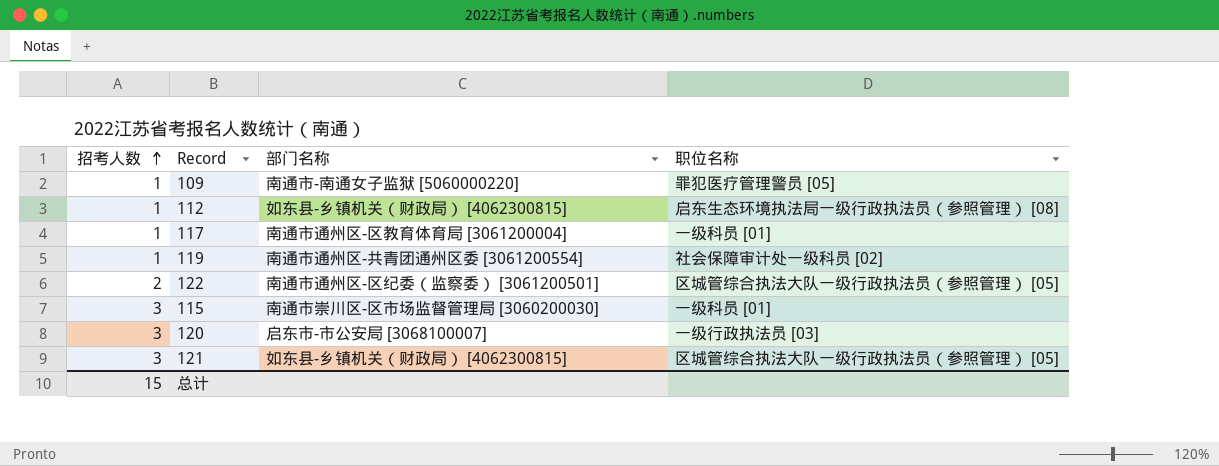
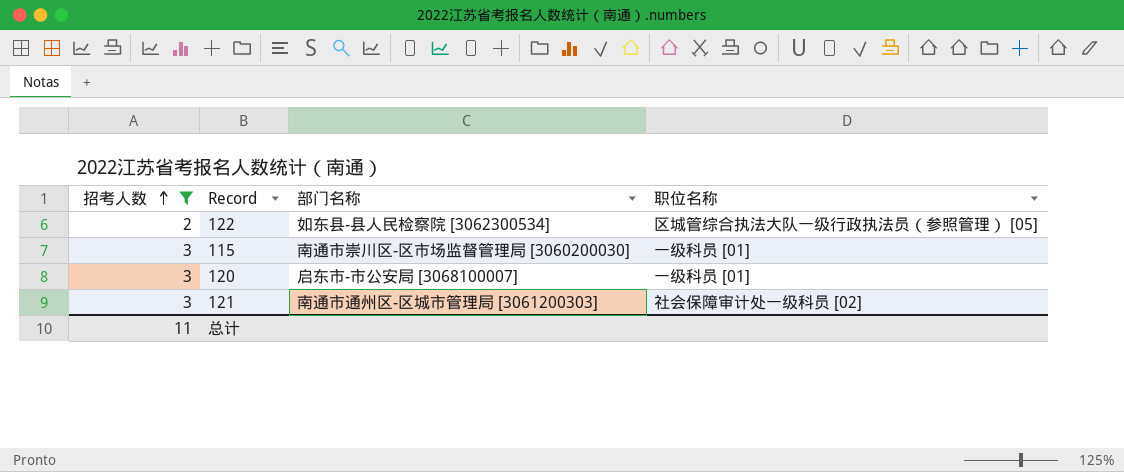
filter: none -> 招考人数 != 1
122 | 部门名称: 南通市通州区-区纪委（监察委） [3061200501] -> 如东县-县人民检察院 [3062300534]
120 | 职位名称: 一级行政执法员 [03] -> 一级科员 [01]
121 | 部门名称: 如东县-乡镇机关（财政局） [4062300815] -> 南通市通州区-区城市管理局 [3061200303]
121 | 职位名称: 区城管综合执法大队一级行政执法员（参照管理） [05] -> 社会保障审计处一级科员 [02]
总计 | 招考人数: 15 -> 11

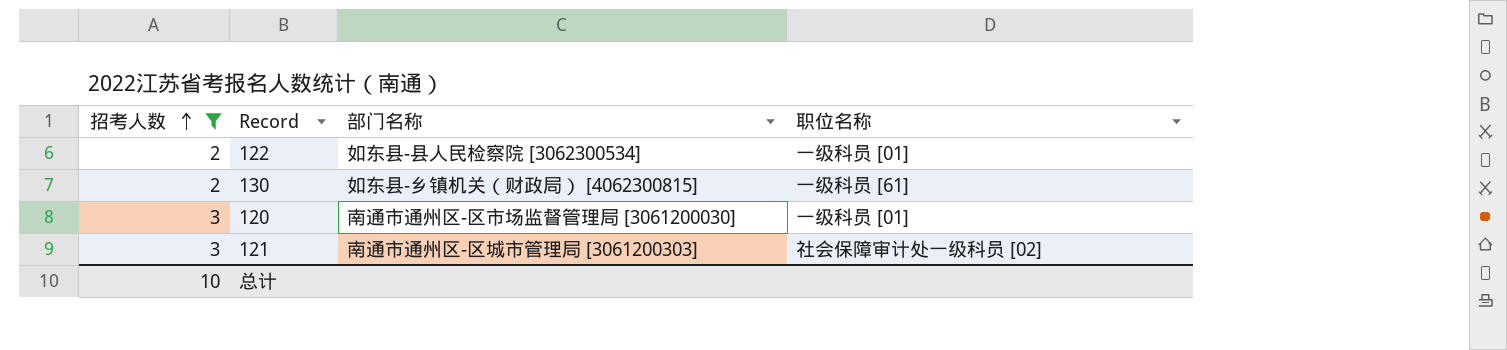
row 115: 3 | 南通市崇川区-区市场监督管理局 [3060200030] | 一级科员 [01] -> none
122 | 职位名称: 区城管综合执法大队一级行政执法员（参照管理） [05] -> 一级科员 [01]
row 130: none -> 2 | 如东县-乡镇机关（财政局） [4062300815] | 一级科员 [61]
120 | 部门名称: 启东市-市公安局 [3068100007] -> 南通市通州区-区市场监督管理局 [3061200030]
总计 | 招考人数: 11 -> 10

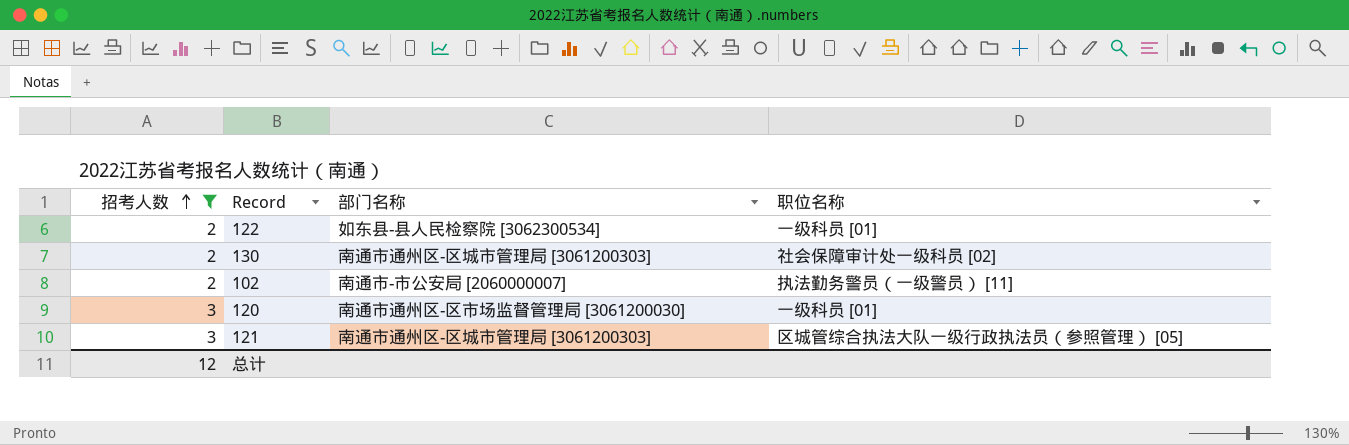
130 | 部门名称: 如东县-乡镇机关（财政局） [4062300815] -> 南通市通州区-区城市管理局 [3061200303]
130 | 职位名称: 一级科员 [61] -> 社会保障审计处一级科员 [02]
row 102: none -> 2 | 南通市-市公安局 [2060000007] | 执法勤务警员（一级警员） [11]
121 | 职位名称: 社会保障审计处一级科员 [02] -> 区城管综合执法大队一级行政执法员（参照管理） [05]
总计 | 招考人数: 10 -> 12

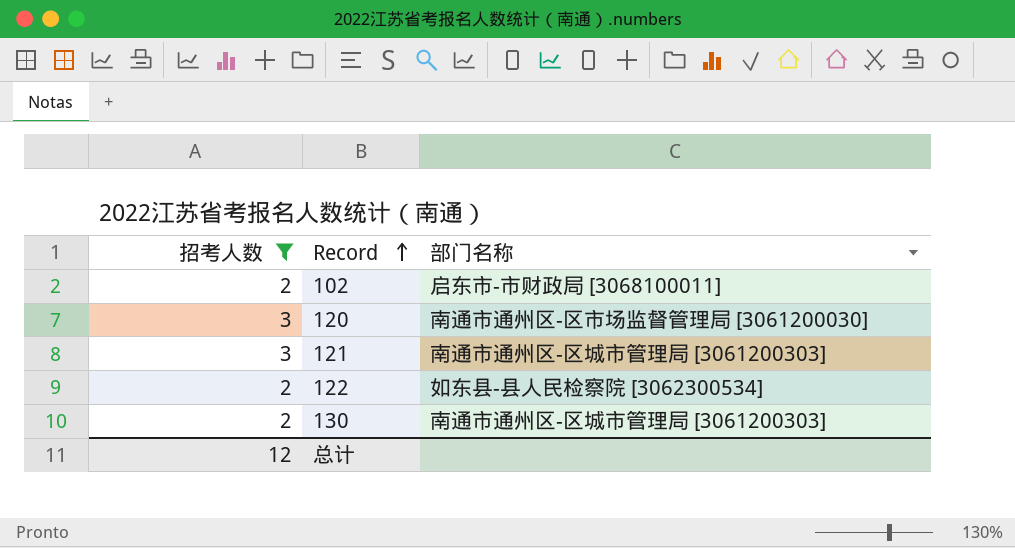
row order: 招考人数 ascending -> Record ascending
column 职位名称 | position: 4 -> none
102 | 部门名称: 南通市-市公安局 [2060000007] -> 启东市-市财政局 [3068100011]

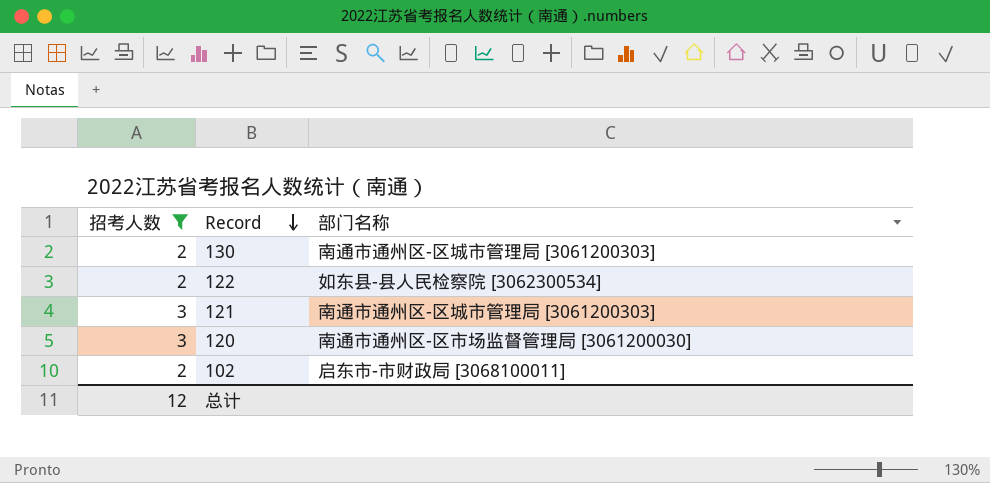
row order: Record ascending -> Record descending

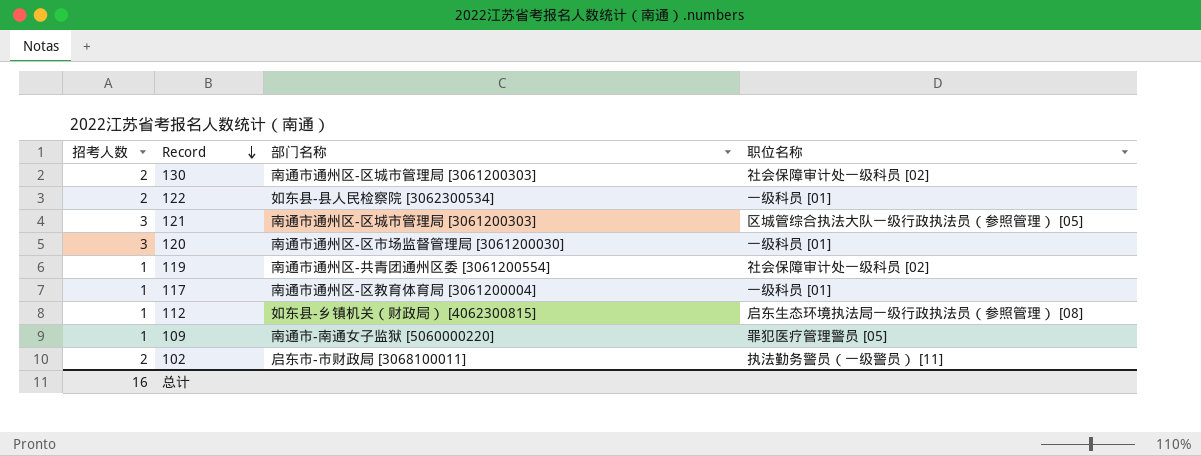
filter: 招考人数 != 1 -> none
column 职位名称 | position: none -> 4
总计 | 招考人数: 12 -> 16

